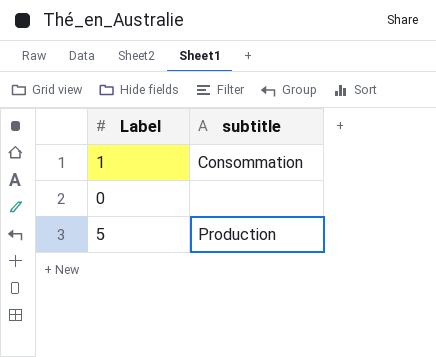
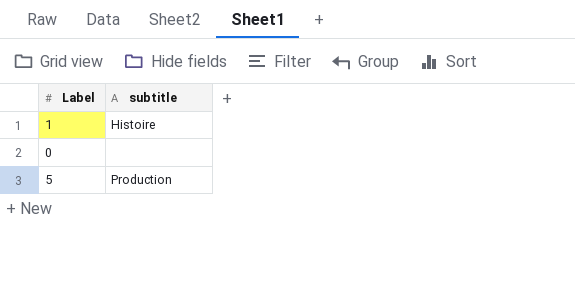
1 | subtitle: Consommation -> Histoire

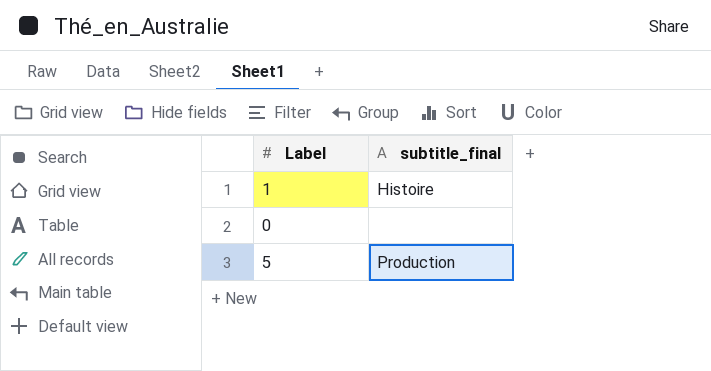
column name: subtitle -> subtitle_final

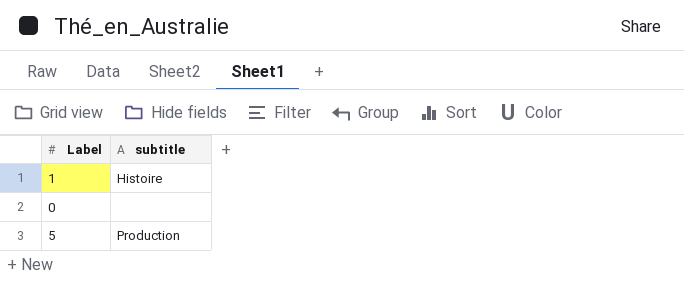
column name: subtitle_final -> subtitle

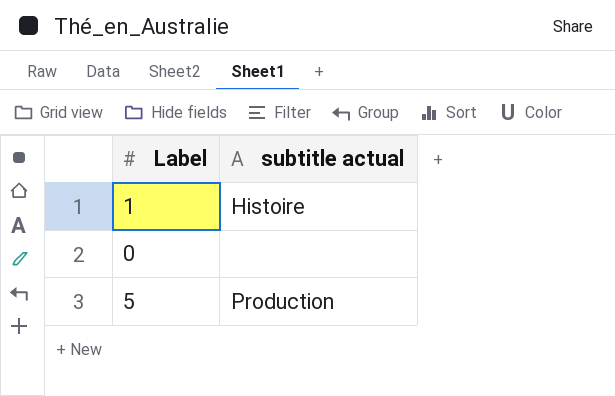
column name: subtitle -> subtitle actual

